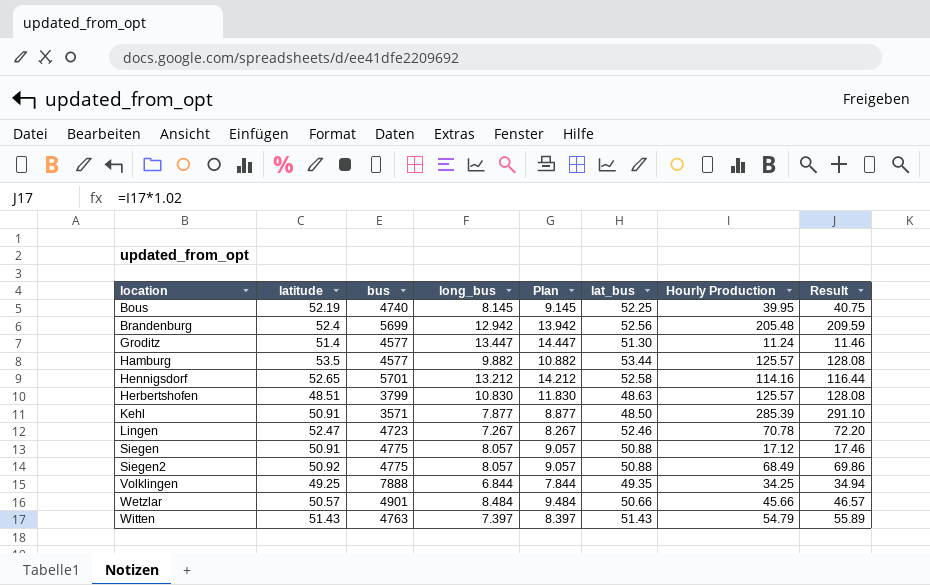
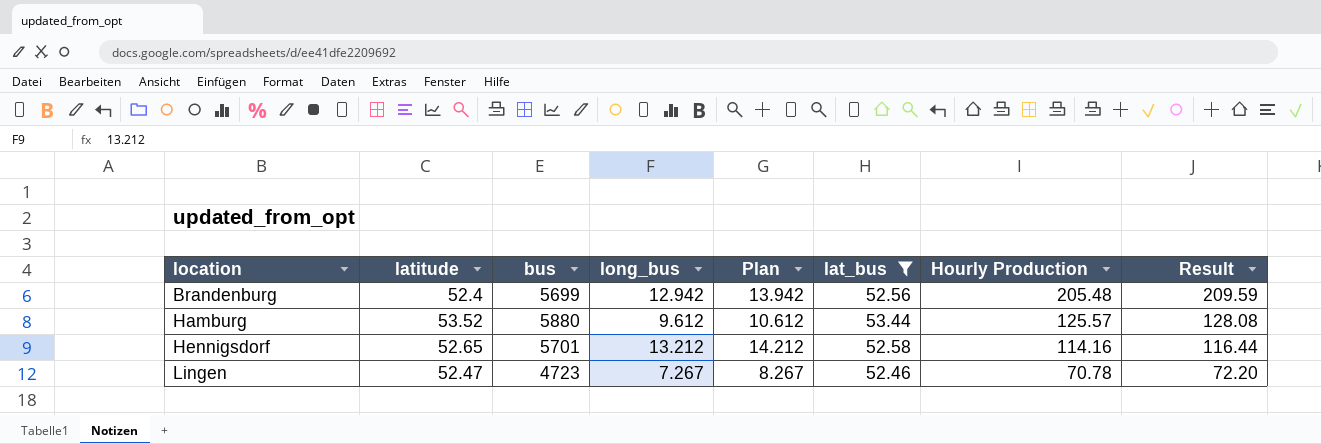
filter: none -> lat_bus >= 52.46
Hamburg | latitude: 53.5 -> 53.52
Hamburg | bus: 4577 -> 5880
Hamburg | long_bus: 9.882 -> 9.612
Hamburg | Plan: 10.882 -> 10.612

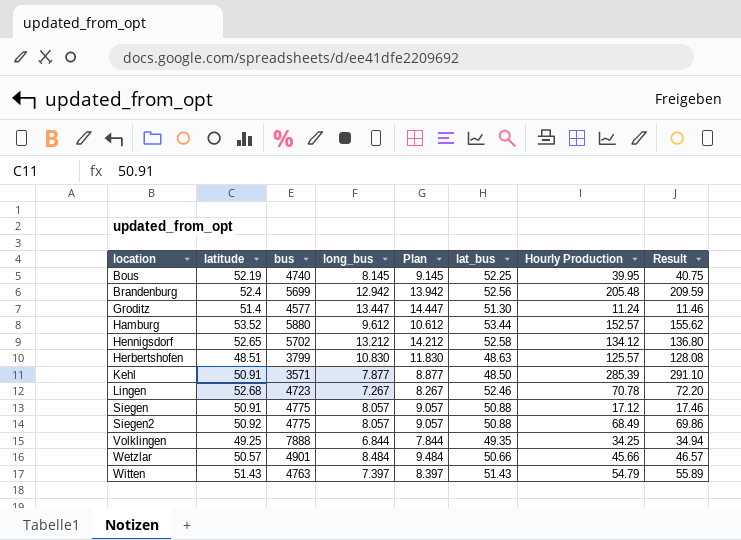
filter: lat_bus >= 52.46 -> none
Hamburg | Hourly Production: 125.57 -> 152.57
Hamburg | Result: 128.08 -> 155.62
Hennigsdorf | bus: 5701 -> 5702
Hennigsdorf | Hourly Production: 114.16 -> 134.12
Hennigsdorf | Result: 116.44 -> 136.80
Lingen | latitude: 52.47 -> 52.68

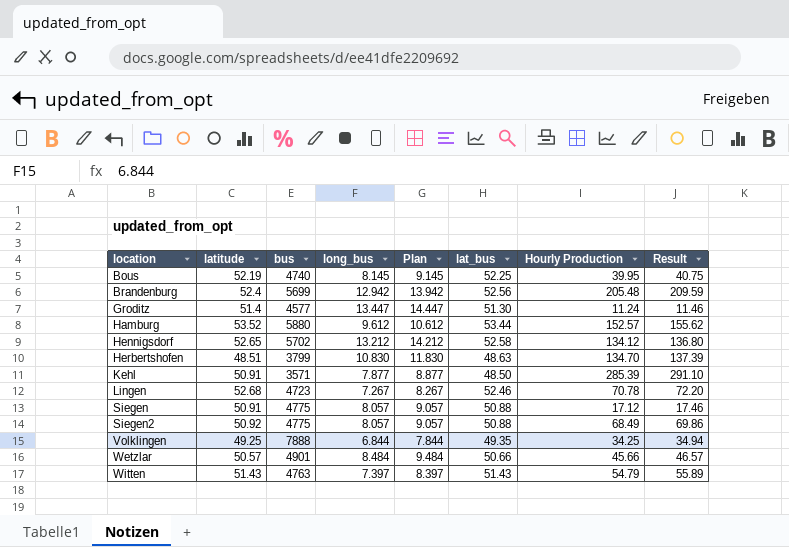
Herbertshofen | Hourly Production: 125.57 -> 134.70
Herbertshofen | Result: 128.08 -> 137.39

